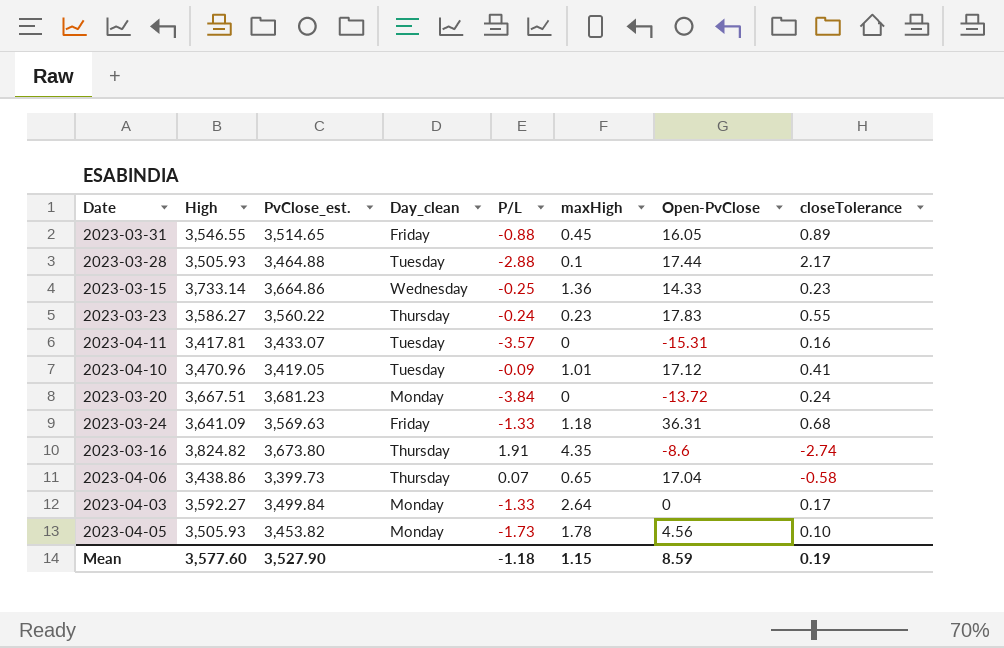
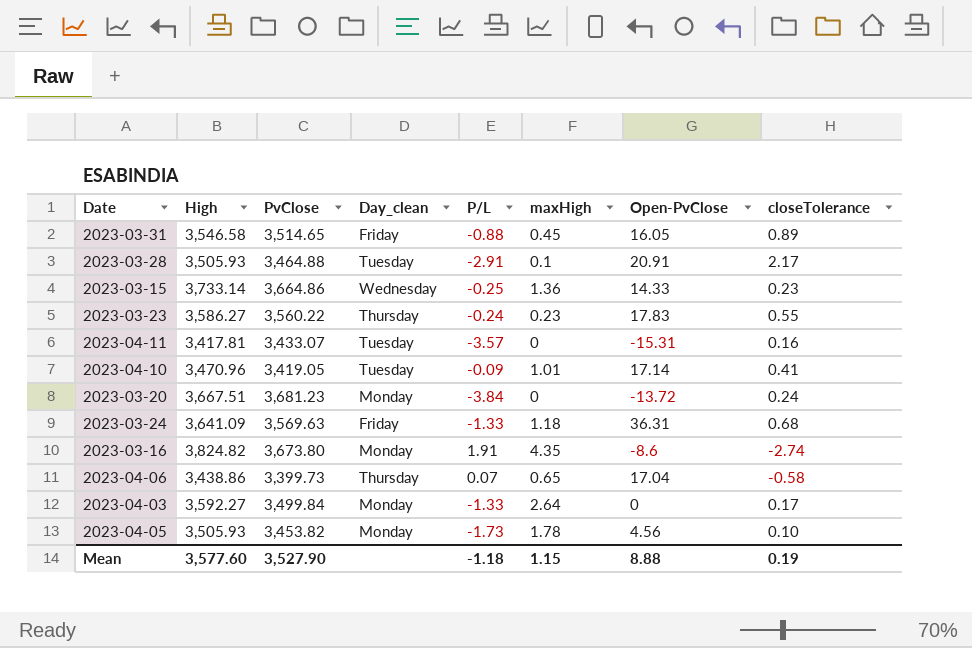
column name: PvClose_est. -> PvClose
2023-03-31 | High: 3,546.55 -> 3,546.58
2023-03-28 | P/L: -2.88 -> -2.91
2023-03-28 | Open-PvClose: 17.44 -> 20.91
2023-04-10 | Open-PvClose: 17.12 -> 17.14
2023-03-16 | Day_clean: Thursday -> Monday
Mean | Open-PvClose: 8.59 -> 8.88

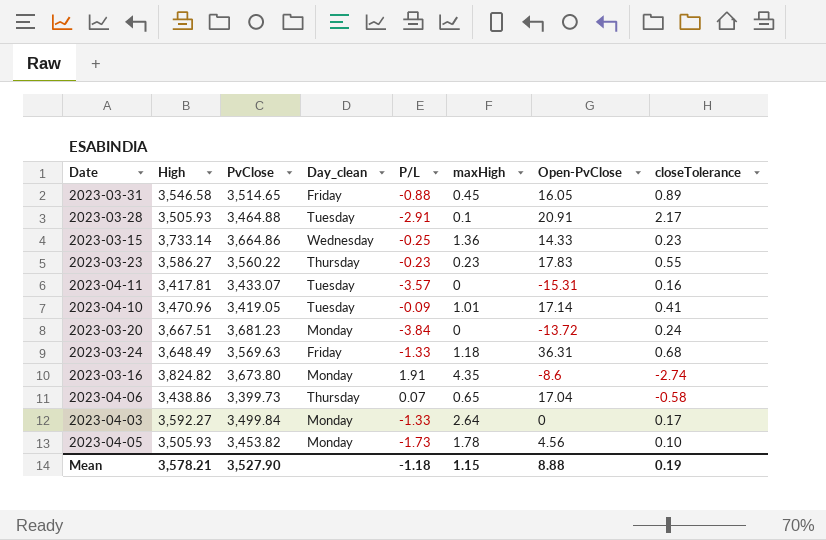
2023-03-23 | P/L: -0.24 -> -0.23
2023-03-24 | High: 3,641.09 -> 3,648.49
Mean | High: 3,577.60 -> 3,578.21

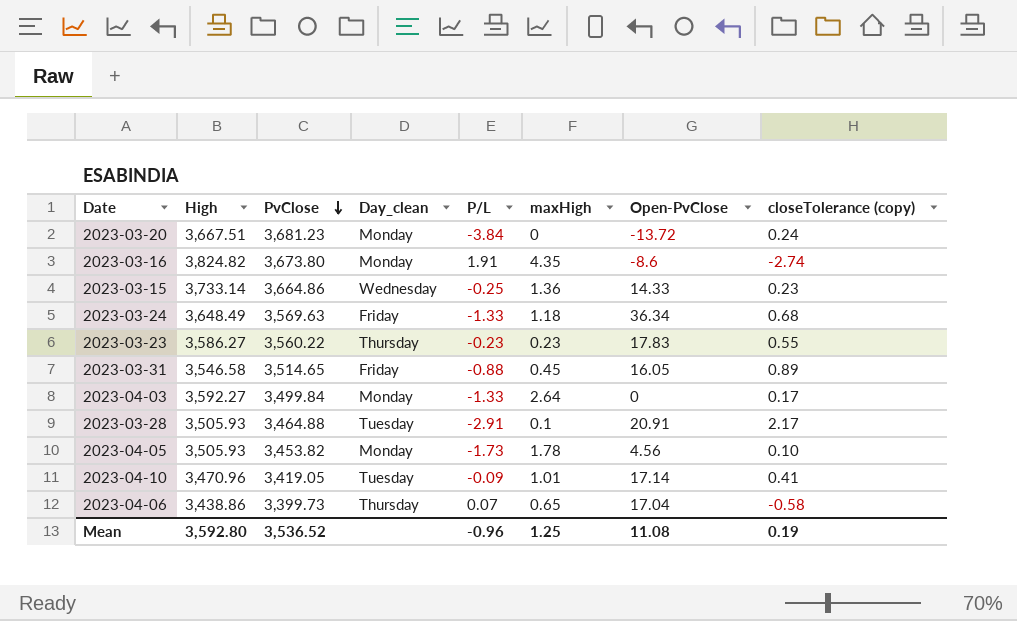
row order: none -> PvClose descending
column name: closeTolerance -> closeTolerance (copy)
row 2023-04-11: 3,417.81 | 3,433.07 | Tuesday | -3.57 | 0 | -15.31 | 0.16 -> none
2023-03-24 | Open-PvClose: 36.31 -> 36.34
Mean | High: 3,578.21 -> 3,592.80
Mean | PvClose: 3,527.90 -> 3,536.52
Mean | P/L: -1.18 -> -0.96
Mean | maxHigh: 1.15 -> 1.25
Mean | Open-PvClose: 8.88 -> 11.08

